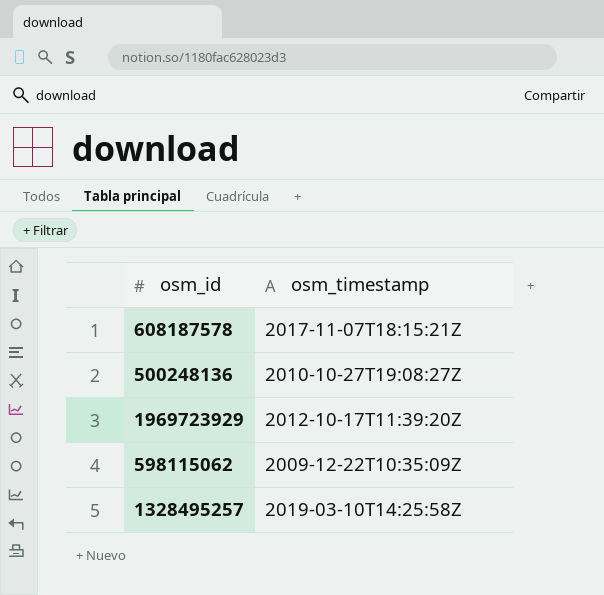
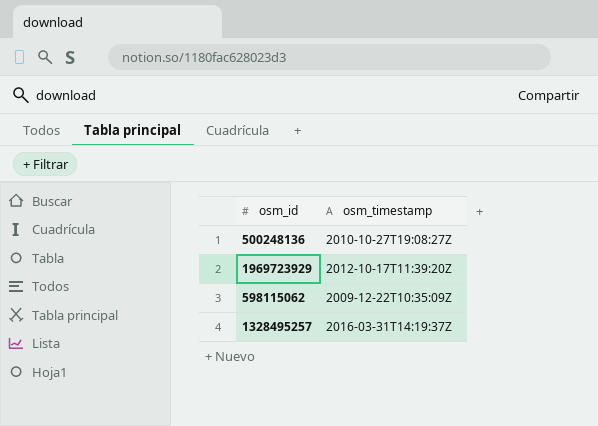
row 608187578: 2017-11-07T18:15:21Z -> none
1328495257 | osm_timestamp: 2019-03-10T14:25:58Z -> 2016-03-31T14:19:37Z

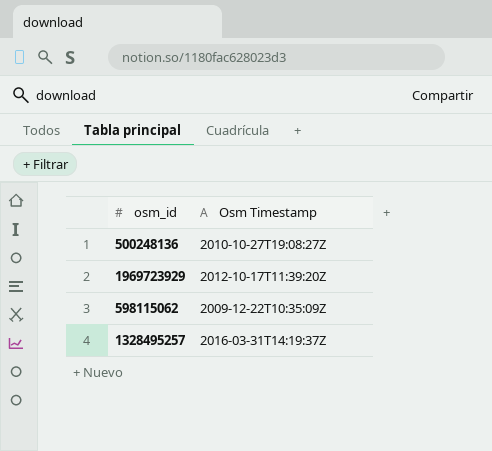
column name: osm_timestamp -> Osm Timestamp

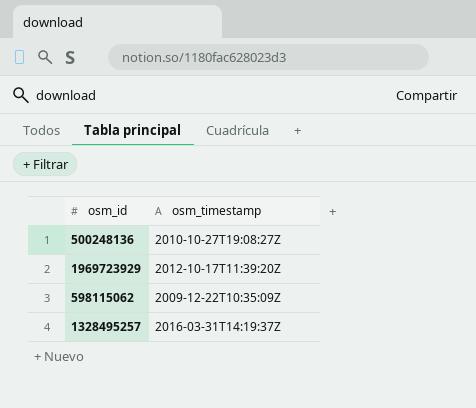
column name: Osm Timestamp -> osm_timestamp

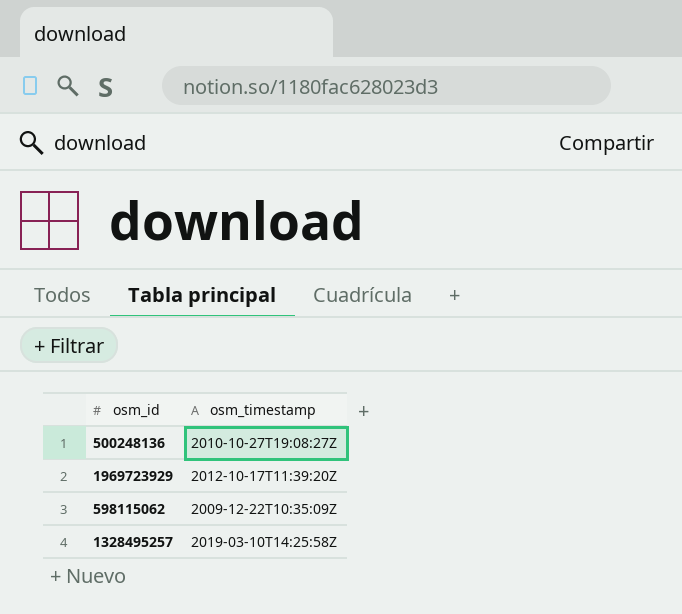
1328495257 | osm_timestamp: 2016-03-31T14:19:37Z -> 2019-03-10T14:25:58Z

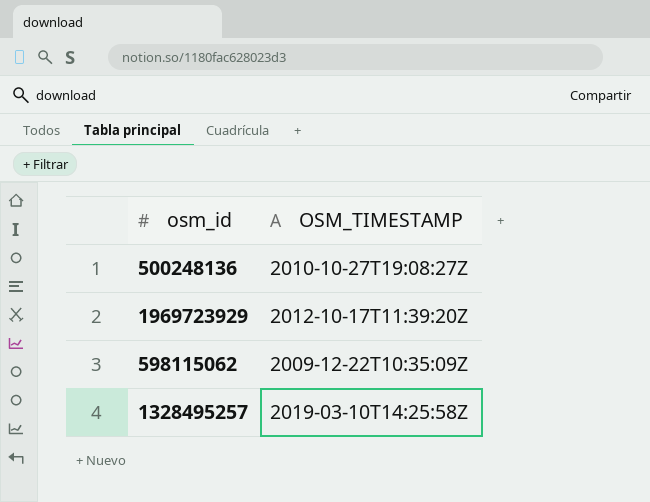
column name: osm_timestamp -> OSM_TIMESTAMP

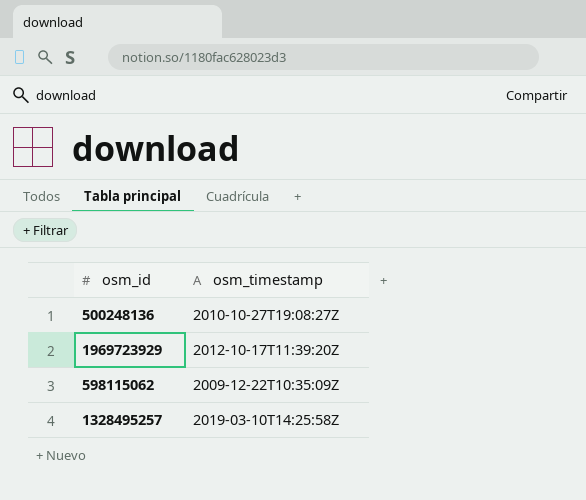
column name: OSM_TIMESTAMP -> osm_timestamp

